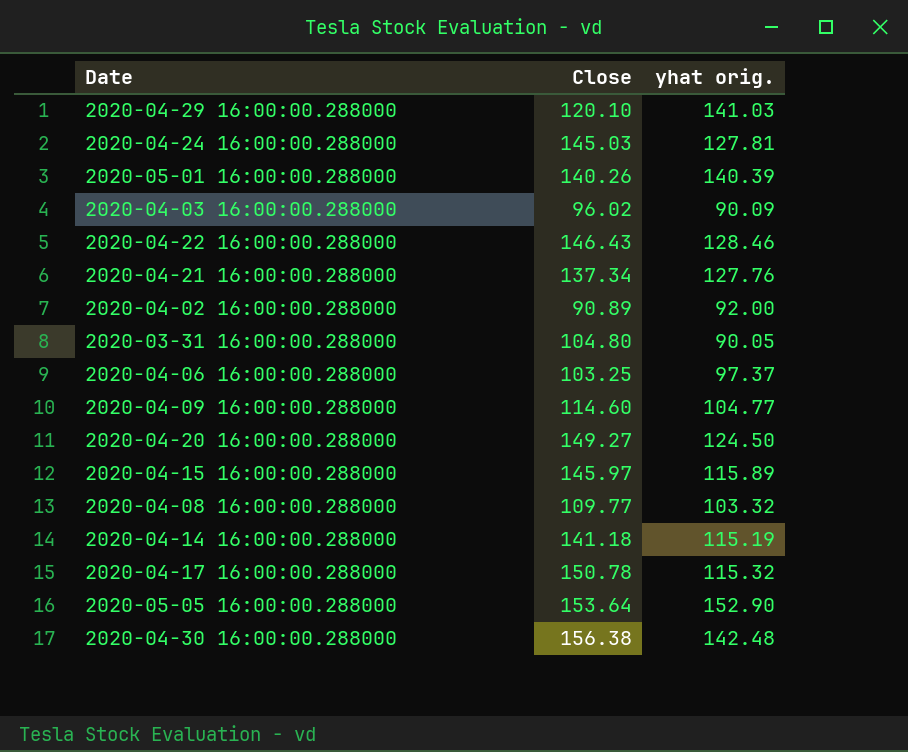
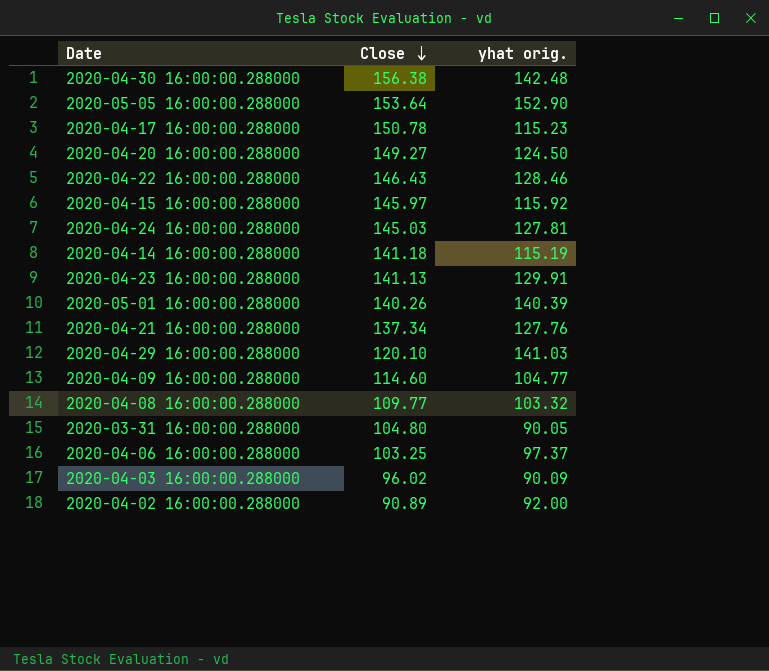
row order: none -> Close descending
2020-04-17 16:00:00.288000 | yhat orig.: 115.32 -> 115.23
2020-04-15 16:00:00.288000 | yhat orig.: 115.89 -> 115.92
row 2020-04-23 16:00:00.288000: none -> 141.13 | 129.91

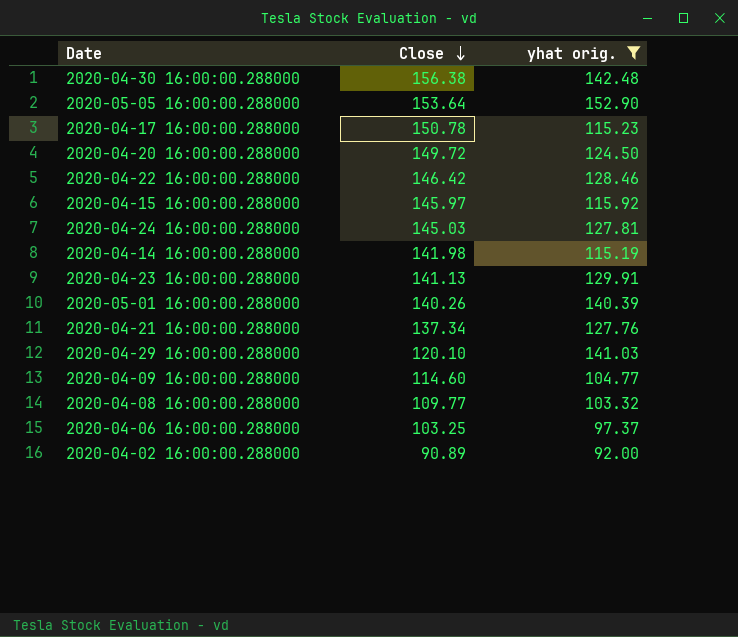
filter: none -> yhat orig. >= 92.00
2020-04-20 16:00:00.288000 | Close: 149.27 -> 149.72
2020-04-22 16:00:00.288000 | Close: 146.43 -> 146.42
2020-04-14 16:00:00.288000 | Close: 141.18 -> 141.98

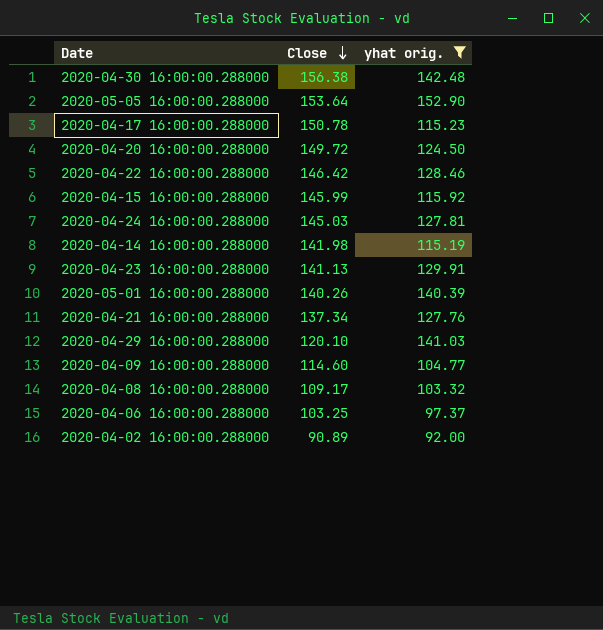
2020-04-15 16:00:00.288000 | Close: 145.97 -> 145.99
2020-04-08 16:00:00.288000 | Close: 109.77 -> 109.17

